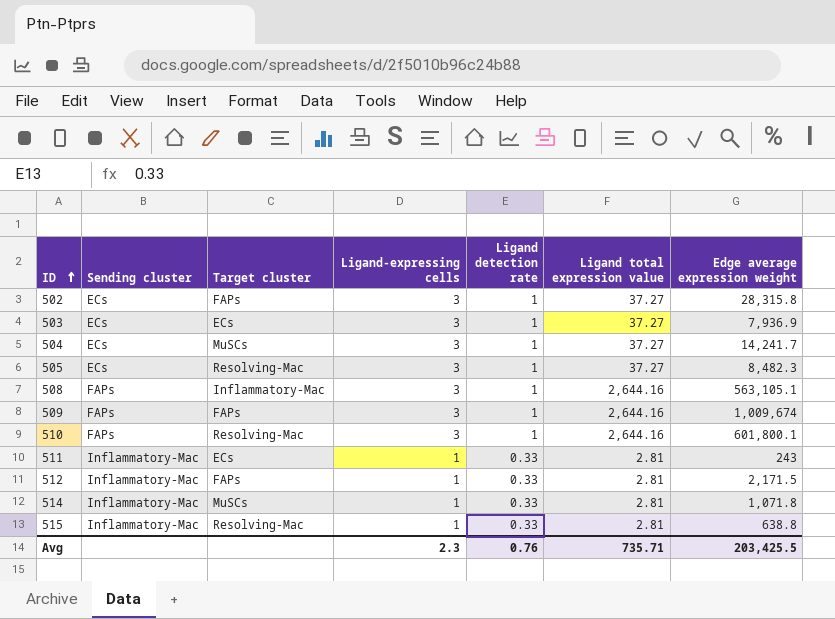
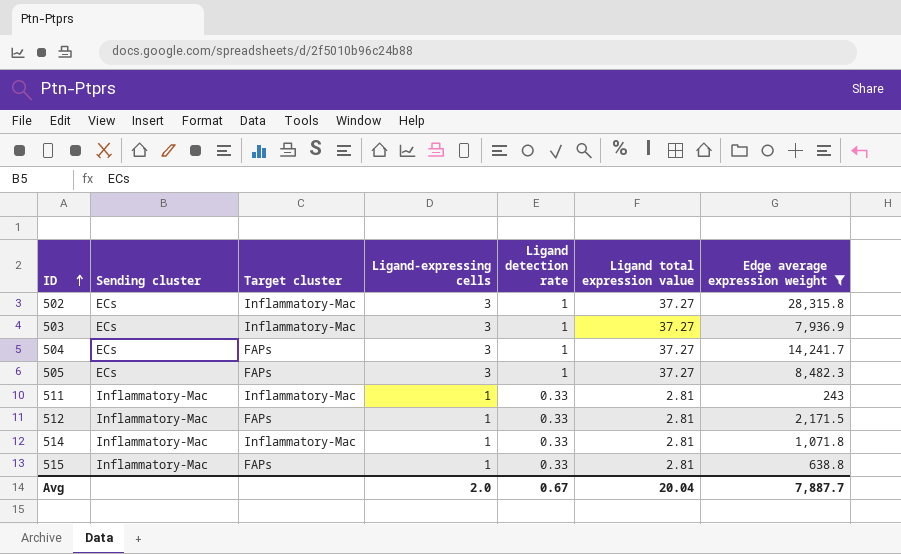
filter: none -> Edge average expression weight <= 28,315.8
502 | Target cluster: FAPs -> Inflammatory-Mac
503 | Target cluster: ECs -> Inflammatory-Mac
504 | Target cluster: MuSCs -> FAPs
505 | Target cluster: Resolving-Mac -> FAPs
511 | Target cluster: ECs -> Inflammatory-Mac
514 | Target cluster: MuSCs -> Inflammatory-Mac
515 | Target cluster: Resolving-Mac -> FAPs
Avg | Ligand-expressing cells: 2.3 -> 2.0
Avg | Ligand detection rate: 0.76 -> 0.67
Avg | Ligand total expression value: 735.71 -> 20.04
Avg | Edge average expression weight: 203,425.5 -> 7,887.7

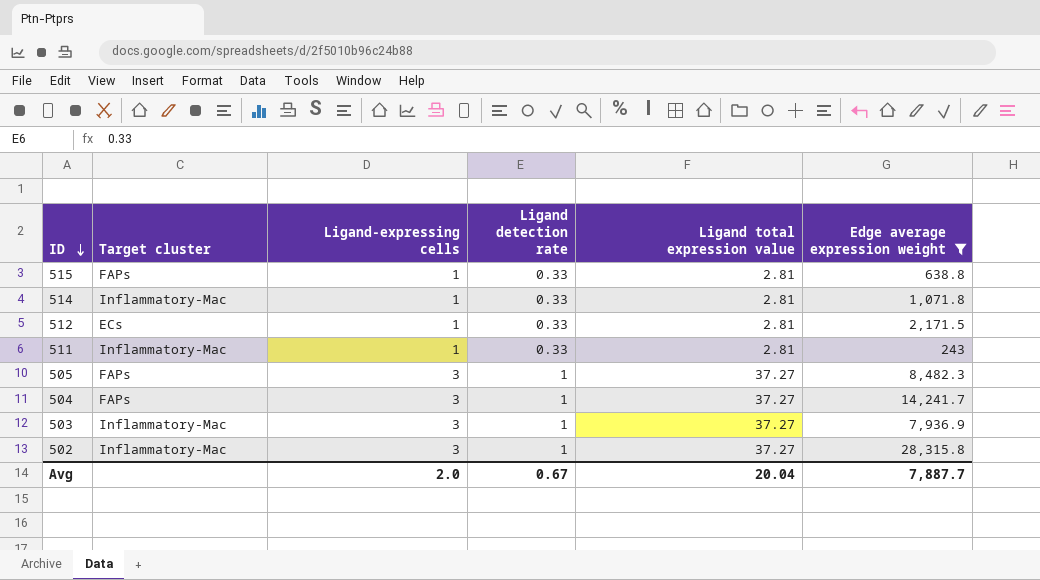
row order: ID ascending -> ID descending
column Sending cluster | position: 2 -> none
512 | Target cluster: FAPs -> ECs

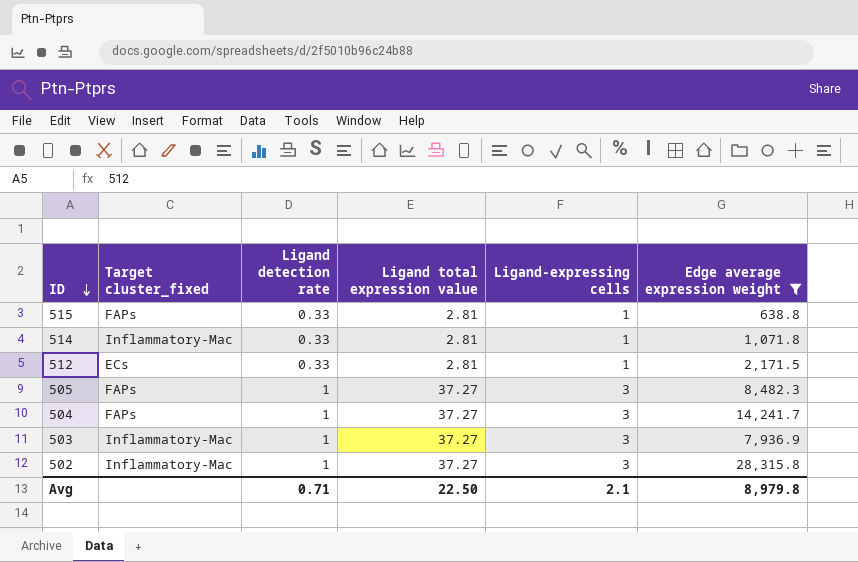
column name: Target cluster -> Target cluster_fixed
column Ligand-expressing cells | position: 3 -> 5
row 511: Inflammatory-Mac | 1 | 0.33 | 2.81 | 243 -> none
Avg | Ligand detection rate: 0.67 -> 0.71
Avg | Ligand total expression value: 20.04 -> 22.50
Avg | Ligand-expressing cells: 2.0 -> 2.1
Avg | Edge average expression weight: 7,887.7 -> 8,979.8

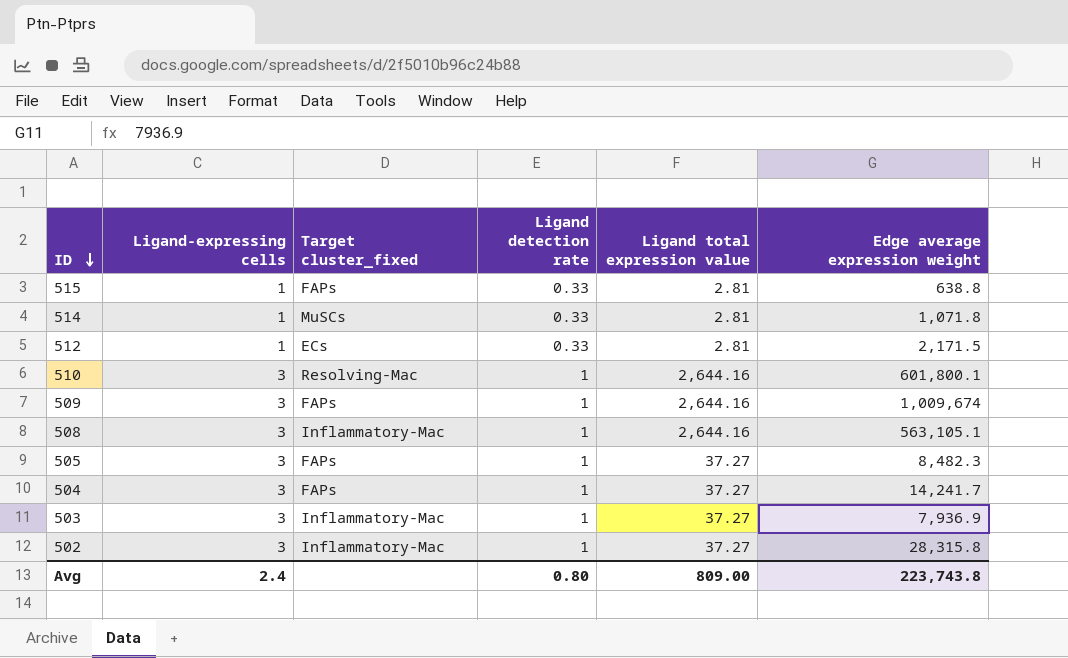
filter: Edge average expression weight <= 28,315.8 -> none
column Ligand-expressing cells | position: 5 -> 2
514 | Target cluster_fixed: Inflammatory-Mac -> MuSCs
Avg | Ligand-expressing cells: 2.1 -> 2.4
Avg | Ligand detection rate: 0.71 -> 0.80
Avg | Ligand total expression value: 22.50 -> 809.00
Avg | Edge average expression weight: 8,979.8 -> 223,743.8

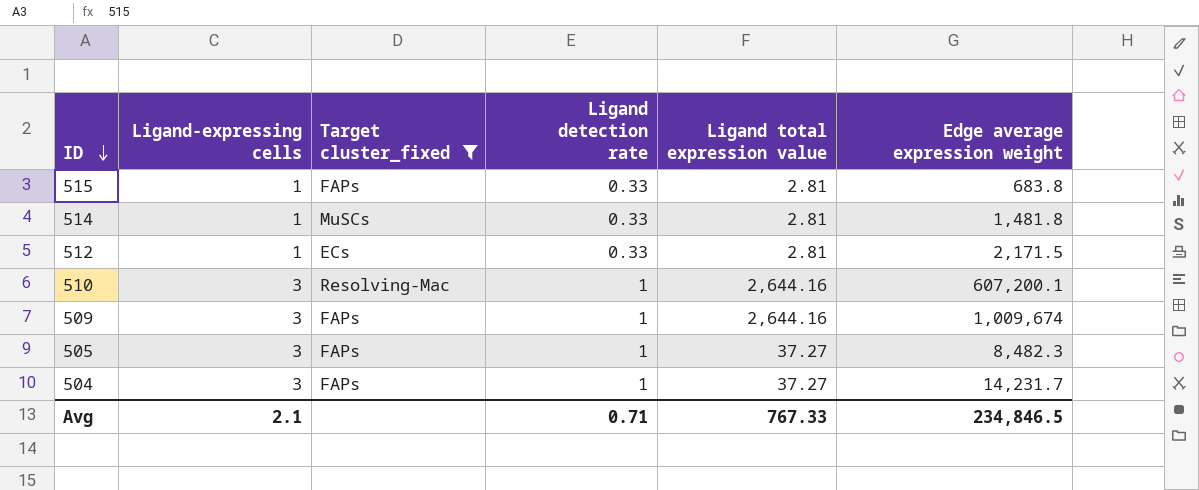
filter: none -> Target cluster_fixed != Inflammatory-Mac
515 | Edge average expression weight: 638.8 -> 683.8
514 | Edge average expression weight: 1,071.8 -> 1,481.8
510 | Edge average expression weight: 601,800.1 -> 607,200.1
504 | Edge average expression weight: 14,241.7 -> 14,231.7
Avg | Ligand-expressing cells: 2.4 -> 2.1
Avg | Ligand detection rate: 0.80 -> 0.71
Avg | Ligand total expression value: 809.00 -> 767.33
Avg | Edge average expression weight: 223,743.8 -> 234,846.5

